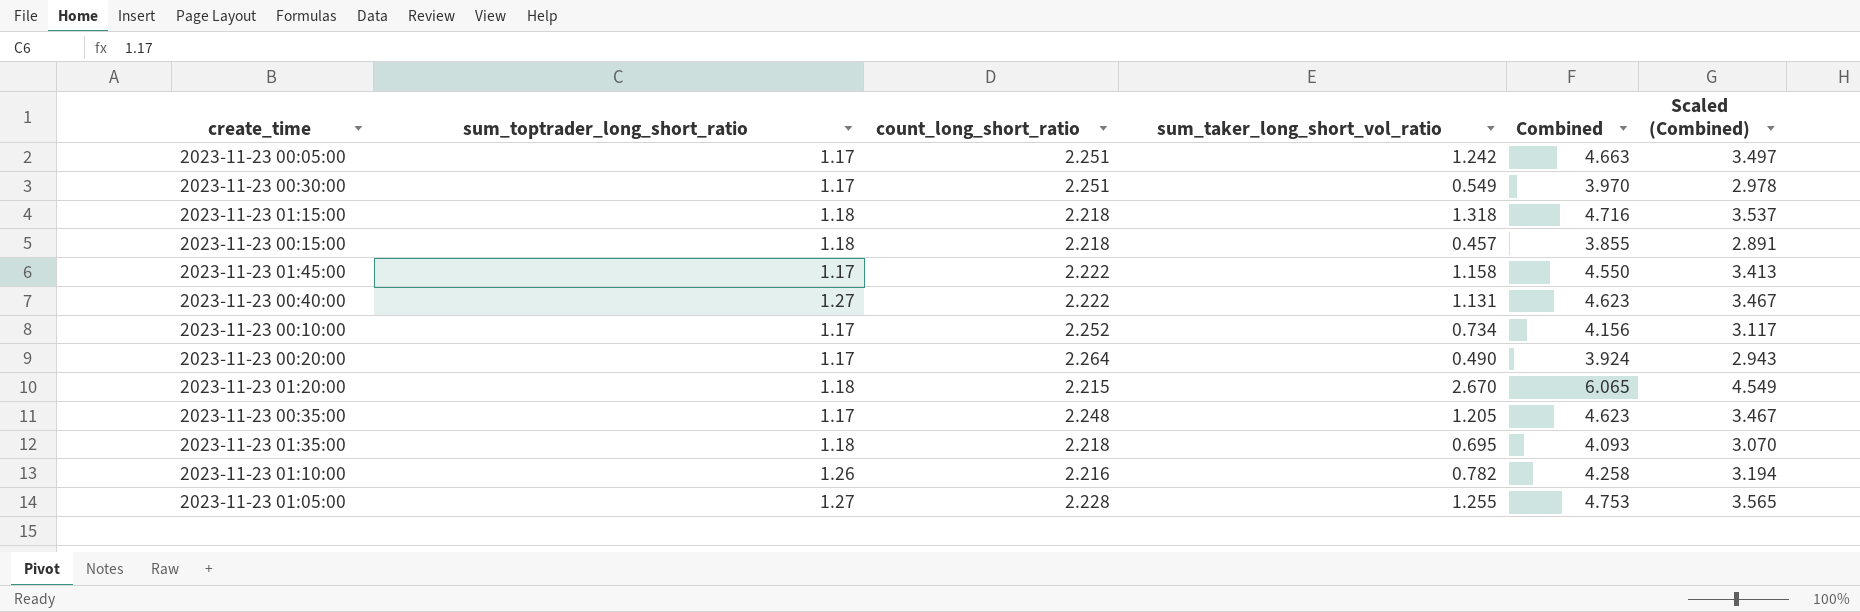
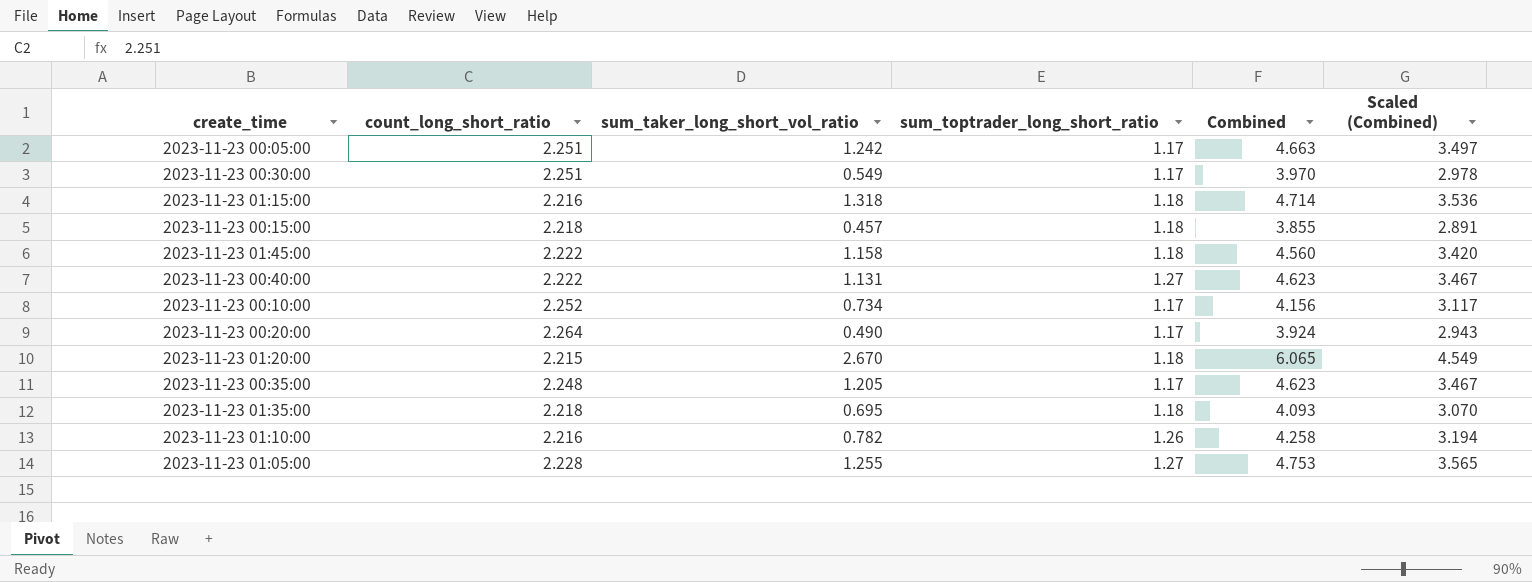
column sum_toptrader_long_short_ratio | position: 2 -> 4
2023-11-23 01:15:00 | count_long_short_ratio: 2.218 -> 2.216
2023-11-23 01:15:00 | Combined: 4.716 -> 4.714
2023-11-23 01:15:00 | Scaled (Combined): 3.537 -> 3.536
2023-11-23 01:45:00 | sum_toptrader_long_short_ratio: 1.17 -> 1.18
2023-11-23 01:45:00 | Combined: 4.550 -> 4.560
2023-11-23 01:45:00 | Scaled (Combined): 3.413 -> 3.420

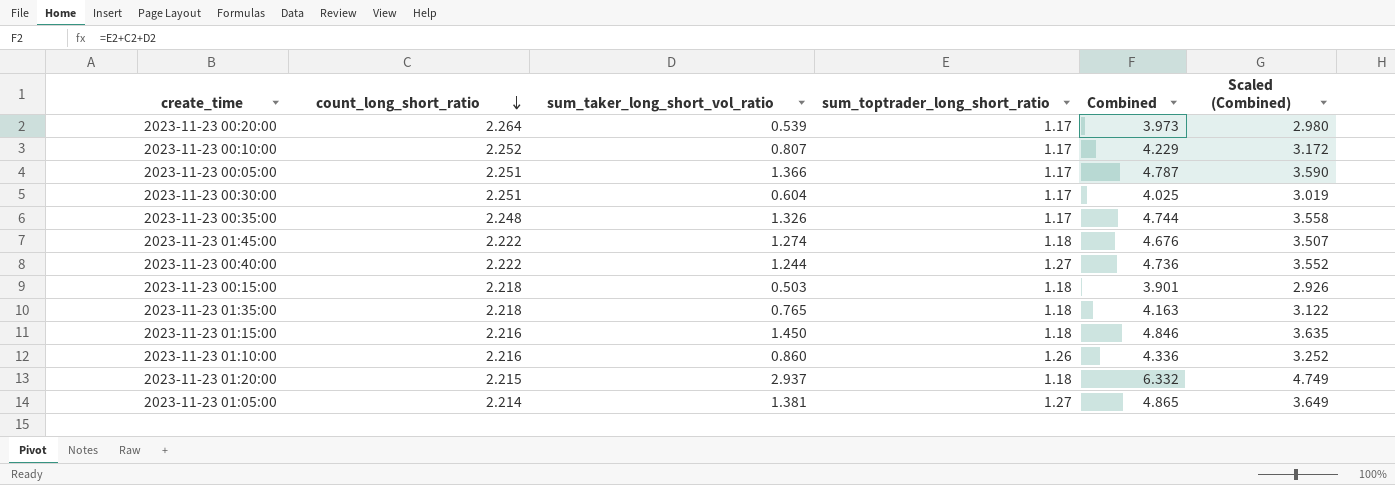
row order: none -> count_long_short_ratio descending
2023-11-23 00:20:00 | sum_taker_long_short_vol_ratio: 0.490 -> 0.539
2023-11-23 00:20:00 | Combined: 3.924 -> 3.973
2023-11-23 00:20:00 | Scaled (Combined): 2.943 -> 2.980
2023-11-23 00:10:00 | sum_taker_long_short_vol_ratio: 0.734 -> 0.807
2023-11-23 00:10:00 | Combined: 4.156 -> 4.229
2023-11-23 00:10:00 | Scaled (Combined): 3.117 -> 3.172
2023-11-23 00:05:00 | sum_taker_long_short_vol_ratio: 1.242 -> 1.366
2023-11-23 00:05:00 | Combined: 4.663 -> 4.787
2023-11-23 00:05:00 | Scaled (Combined): 3.497 -> 3.590
2023-11-23 00:30:00 | sum_taker_long_short_vol_ratio: 0.549 -> 0.604
2023-11-23 00:30:00 | Combined: 3.970 -> 4.025
2023-11-23 00:30:00 | Scaled (Combined): 2.978 -> 3.019
2023-11-23 00:35:00 | sum_taker_long_short_vol_ratio: 1.205 -> 1.326
2023-11-23 00:35:00 | Combined: 4.623 -> 4.744
2023-11-23 00:35:00 | Scaled (Combined): 3.467 -> 3.558
2023-11-23 01:45:00 | sum_taker_long_short_vol_ratio: 1.158 -> 1.274
2023-11-23 01:45:00 | Combined: 4.560 -> 4.676
2023-11-23 01:45:00 | Scaled (Combined): 3.420 -> 3.507
2023-11-23 00:40:00 | sum_taker_long_short_vol_ratio: 1.131 -> 1.244
2023-11-23 00:40:00 | Combined: 4.623 -> 4.736
2023-11-23 00:40:00 | Scaled (Combined): 3.467 -> 3.552
2023-11-23 00:15:00 | sum_taker_long_short_vol_ratio: 0.457 -> 0.503
2023-11-23 00:15:00 | Combined: 3.855 -> 3.901
2023-11-23 00:15:00 | Scaled (Combined): 2.891 -> 2.926
2023-11-23 01:35:00 | sum_taker_long_short_vol_ratio: 0.695 -> 0.765
2023-11-23 01:35:00 | Combined: 4.093 -> 4.163
2023-11-23 01:35:00 | Scaled (Combined): 3.070 -> 3.122
2023-11-23 01:15:00 | sum_taker_long_short_vol_ratio: 1.318 -> 1.450
2023-11-23 01:15:00 | Combined: 4.714 -> 4.846
2023-11-23 01:15:00 | Scaled (Combined): 3.536 -> 3.635
2023-11-23 01:10:00 | sum_taker_long_short_vol_ratio: 0.782 -> 0.860
2023-11-23 01:10:00 | Combined: 4.258 -> 4.336
2023-11-23 01:10:00 | Scaled (Combined): 3.194 -> 3.252
2023-11-23 01:20:00 | sum_taker_long_short_vol_ratio: 2.670 -> 2.937
2023-11-23 01:20:00 | Combined: 6.065 -> 6.332
2023-11-23 01:20:00 | Scaled (Combined): 4.549 -> 4.749
2023-11-23 01:05:00 | count_long_short_ratio: 2.228 -> 2.214
2023-11-23 01:05:00 | sum_taker_long_short_vol_ratio: 1.255 -> 1.381
2023-11-23 01:05:00 | Combined: 4.753 -> 4.865
2023-11-23 01:05:00 | Scaled (Combined): 3.565 -> 3.649

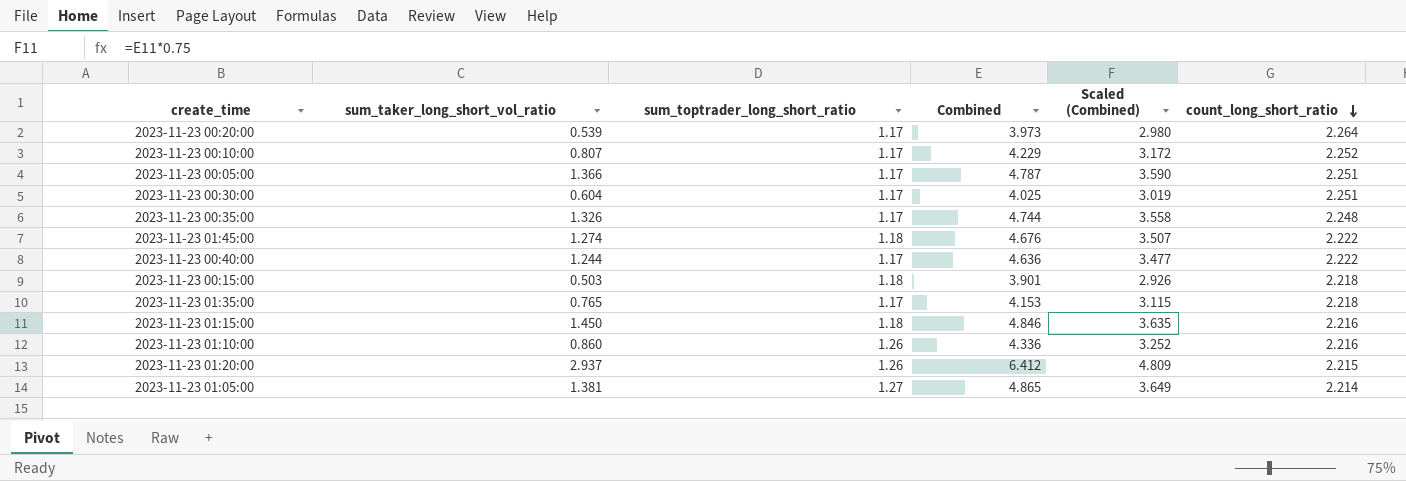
column count_long_short_ratio | position: 2 -> 6
2023-11-23 00:40:00 | sum_toptrader_long_short_ratio: 1.27 -> 1.17
2023-11-23 00:40:00 | Combined: 4.736 -> 4.636
2023-11-23 00:40:00 | Scaled (Combined): 3.552 -> 3.477
2023-11-23 01:35:00 | sum_toptrader_long_short_ratio: 1.18 -> 1.17
2023-11-23 01:35:00 | Combined: 4.163 -> 4.153
2023-11-23 01:35:00 | Scaled (Combined): 3.122 -> 3.115
2023-11-23 01:20:00 | sum_toptrader_long_short_ratio: 1.18 -> 1.26
2023-11-23 01:20:00 | Combined: 6.332 -> 6.412
2023-11-23 01:20:00 | Scaled (Combined): 4.749 -> 4.809

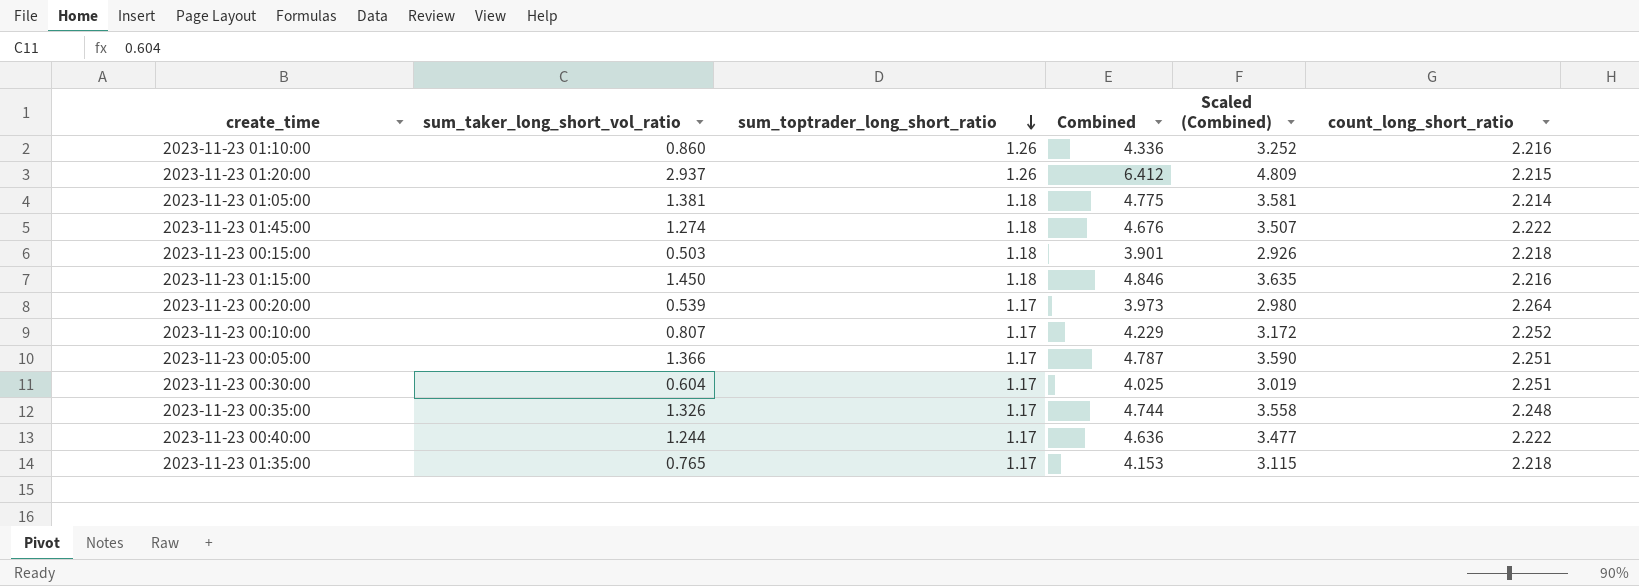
row order: count_long_short_ratio descending -> sum_toptrader_long_short_ratio descending
2023-11-23 01:05:00 | sum_toptrader_long_short_ratio: 1.27 -> 1.18
2023-11-23 01:05:00 | Combined: 4.865 -> 4.775
2023-11-23 01:05:00 | Scaled (Combined): 3.649 -> 3.581

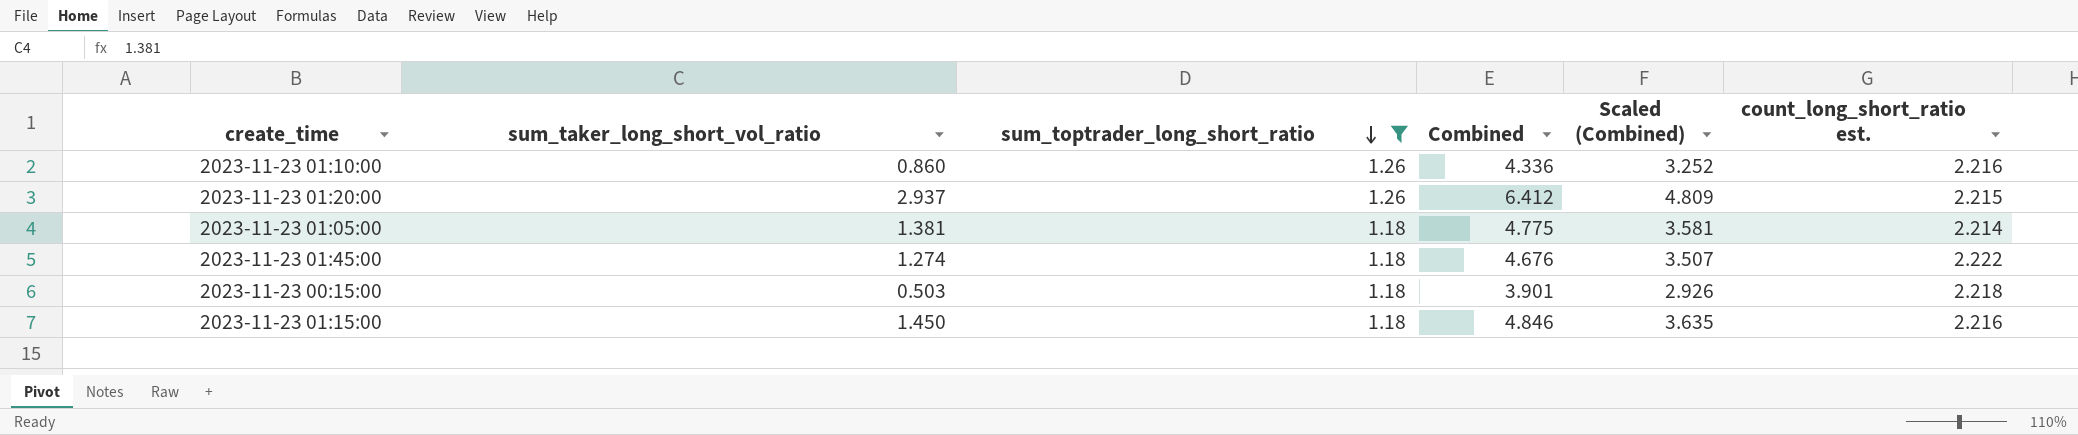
filter: none -> sum_toptrader_long_short_ratio != 1.17
column name: count_long_short_ratio -> count_long_short_ratio est.

